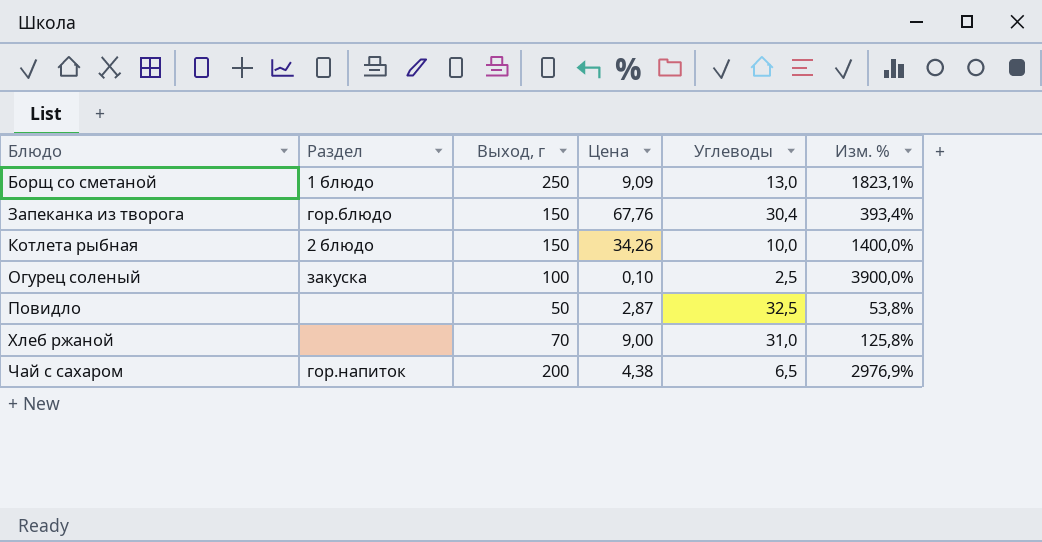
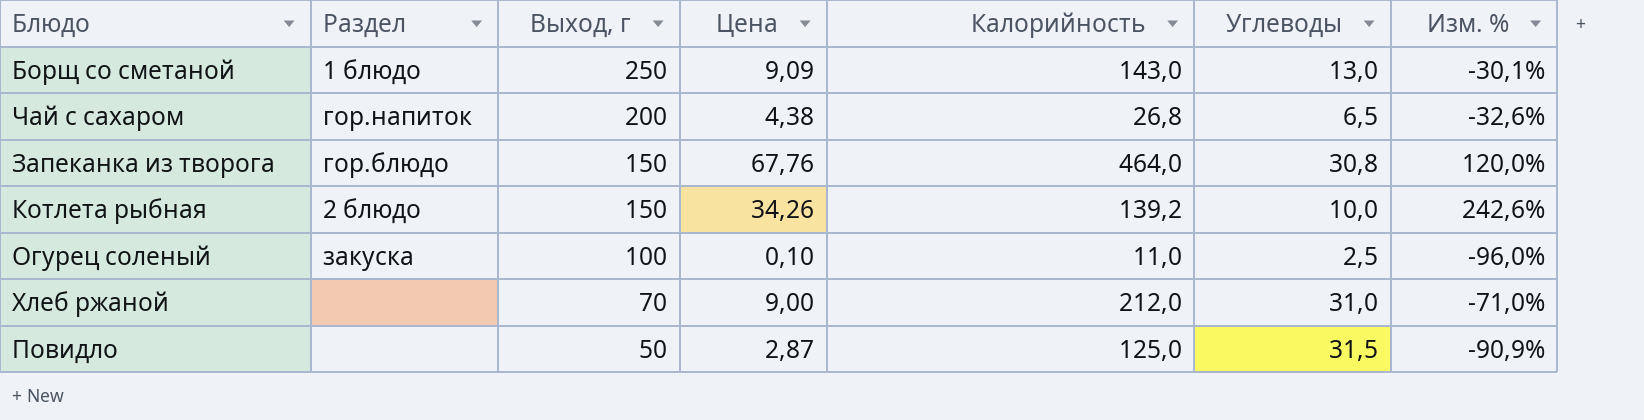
row order: Блюдо ascending -> Выход, г descending
column Калорийность | position: none -> 5
column Изм. % | formula: ([Выход, г] - [Углеводы]) / [Углеводы] -> ([Цена] - [Углеводы]) / [Углеводы]
Запеканка из творога | Углеводы: 30,4 -> 30,8
Повидло | Углеводы: 32,5 -> 31,5

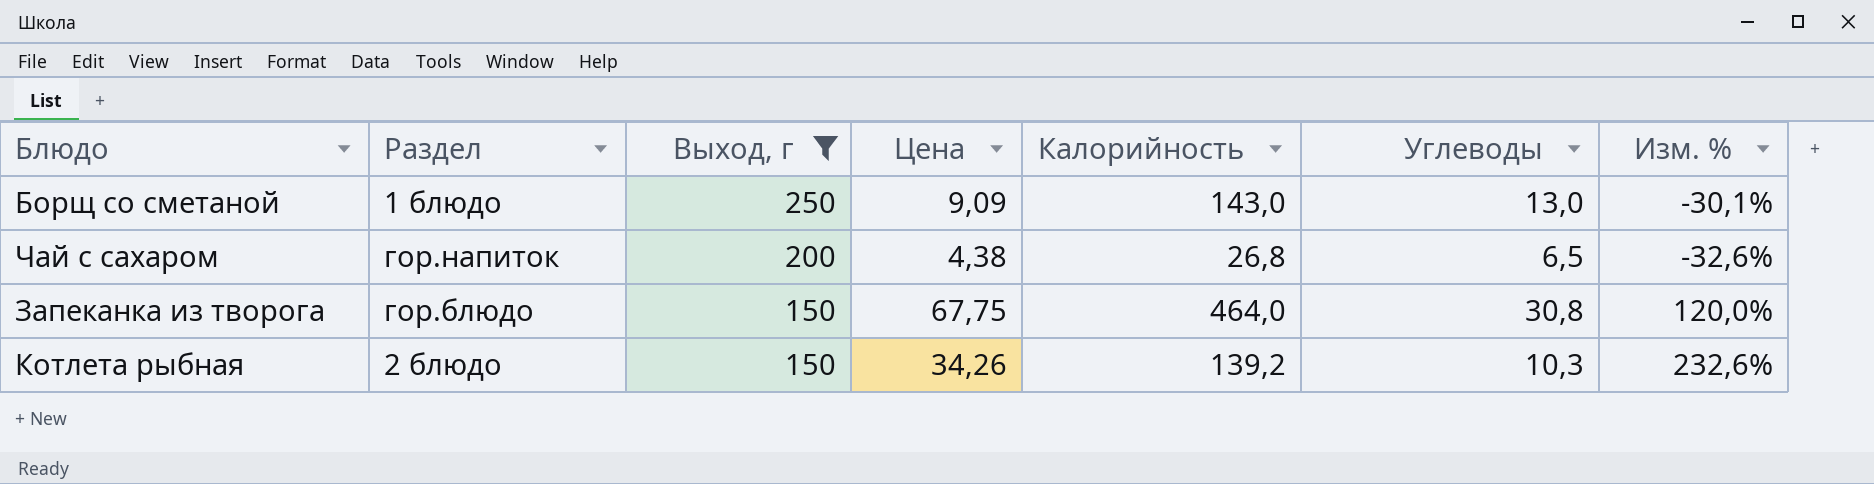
filter: none -> Выход, г >= 150
Запеканка из творога | Цена: 67,76 -> 67,75
Котлета рыбная | Углеводы: 10,0 -> 10,3
Котлета рыбная | Изм. %: 242,6% -> 232,6%

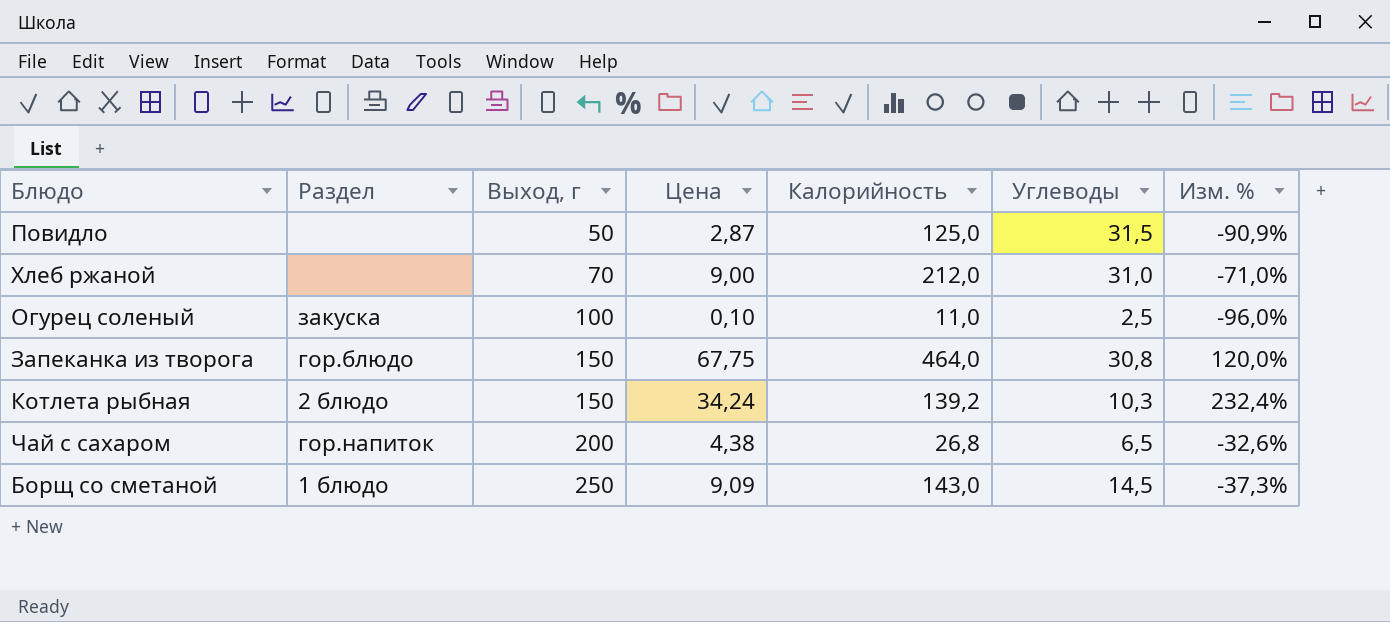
filter: Выход, г >= 150 -> none
row order: Выход, г descending -> Выход, г ascending
Котлета рыбная | Цена: 34,26 -> 34,24
Котлета рыбная | Изм. %: 232,6% -> 232,4%
Борщ со сметаной | Углеводы: 13,0 -> 14,5
Борщ со сметаной | Изм. %: -30,1% -> -37,3%

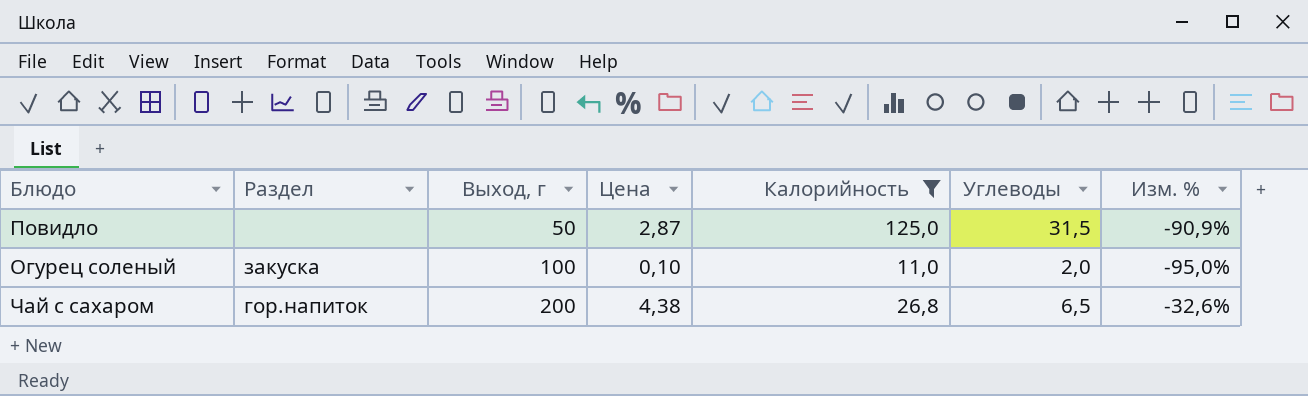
filter: none -> Калорийность <= 125,0
Огурец соленый | Углеводы: 2,5 -> 2,0
Огурец соленый | Изм. %: -96,0% -> -95,0%

